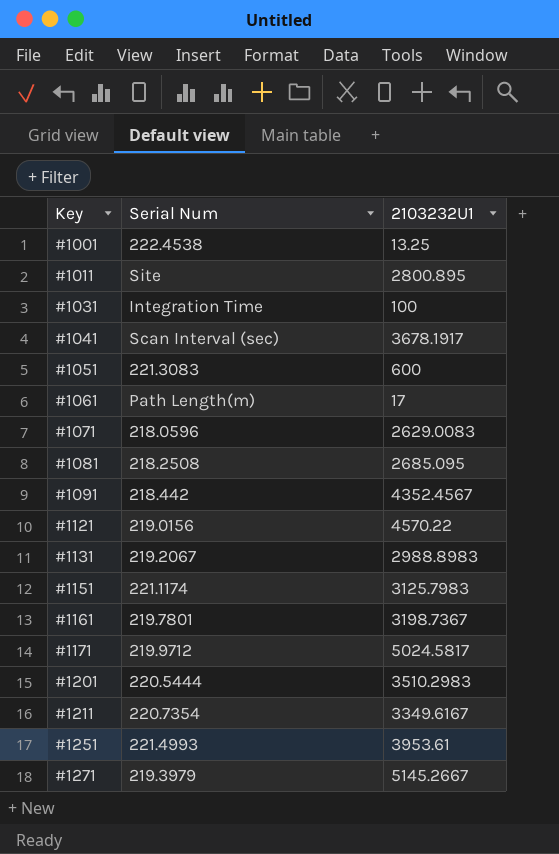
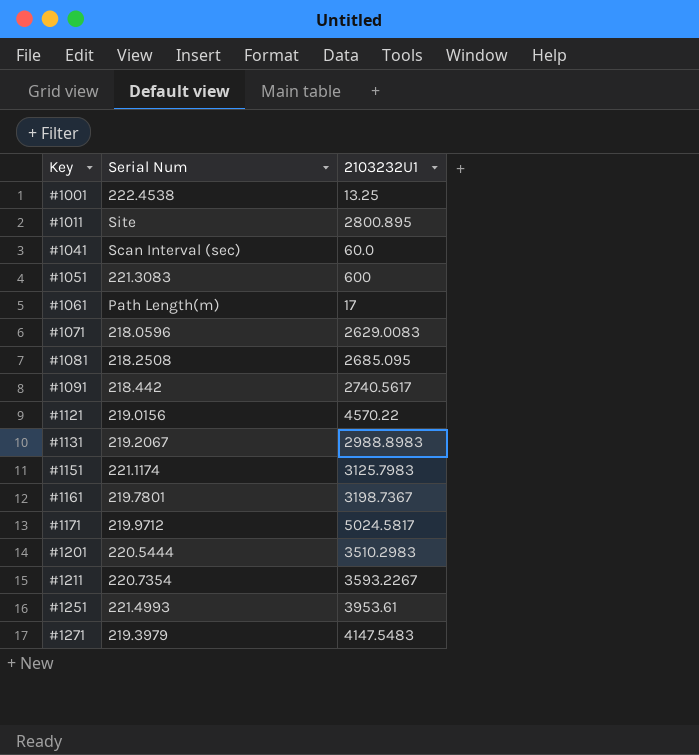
row #1031: Integration Time | 100 -> none
#1041 | 2103232U1: 3678.1917 -> 60.0
#1091 | 2103232U1: 4352.4567 -> 2740.5617
#1211 | 2103232U1: 3349.6167 -> 3593.2267
#1271 | 2103232U1: 5145.2667 -> 4147.5483

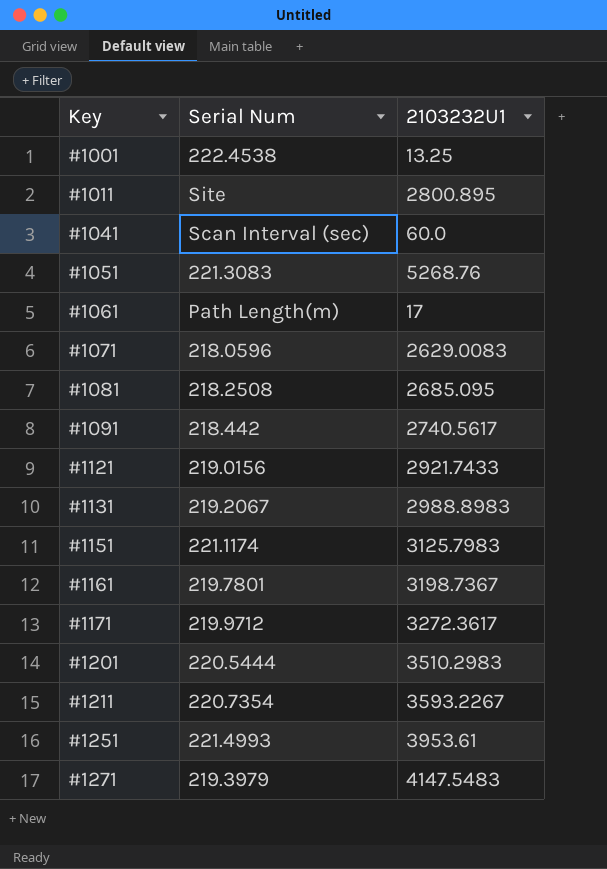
#1051 | 2103232U1: 600 -> 5268.76
#1121 | 2103232U1: 4570.22 -> 2921.7433
#1171 | 2103232U1: 5024.5817 -> 3272.3617

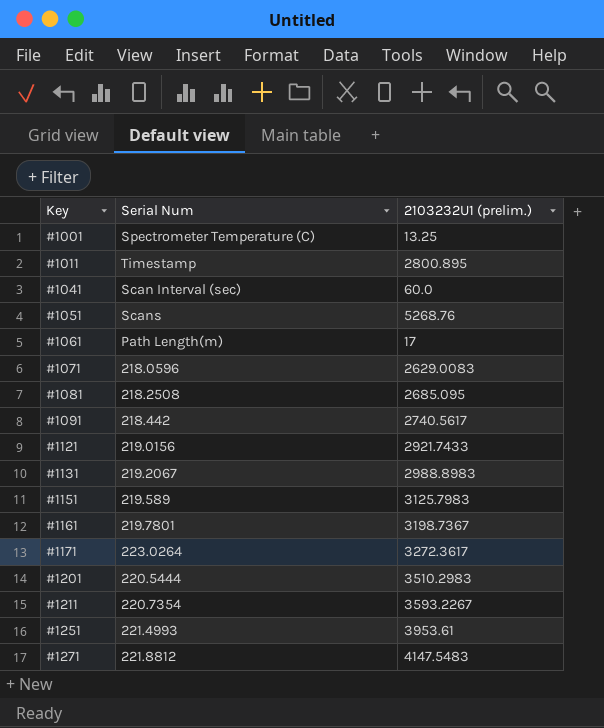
column name: 2103232U1 -> 2103232U1 (prelim.)
#1001 | Serial Num: 222.4538 -> Spectrometer Temperature (C)
#1011 | Serial Num: Site -> Timestamp
#1051 | Serial Num: 221.3083 -> Scans
#1151 | Serial Num: 221.1174 -> 219.589
#1171 | Serial Num: 219.9712 -> 223.0264
#1271 | Serial Num: 219.3979 -> 221.8812

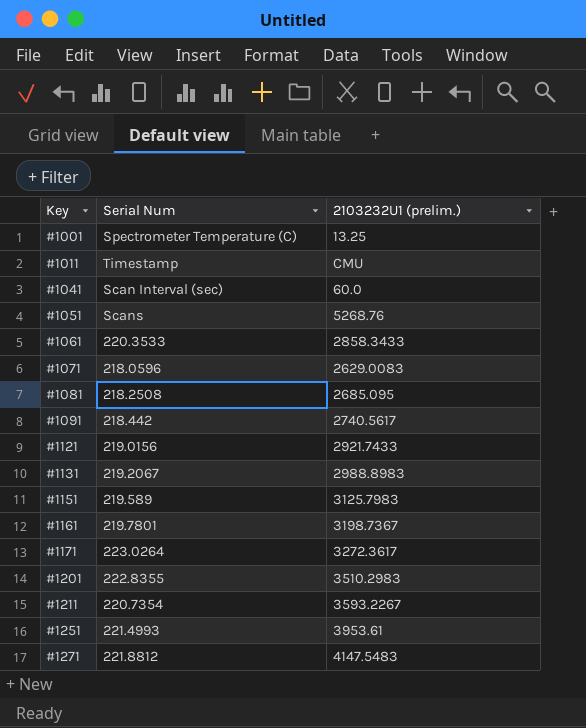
#1011 | 2103232U1 (prelim.): 2800.895 -> CMU
#1061 | Serial Num: Path Length(m) -> 220.3533
#1061 | 2103232U1 (prelim.): 17 -> 2858.3433
#1201 | Serial Num: 220.5444 -> 222.8355

